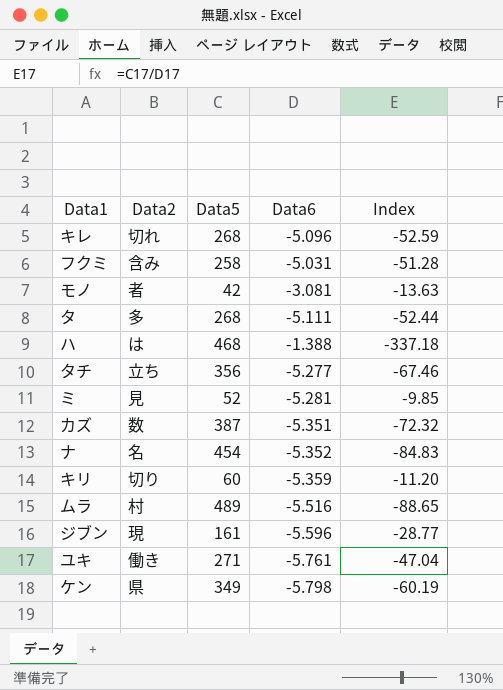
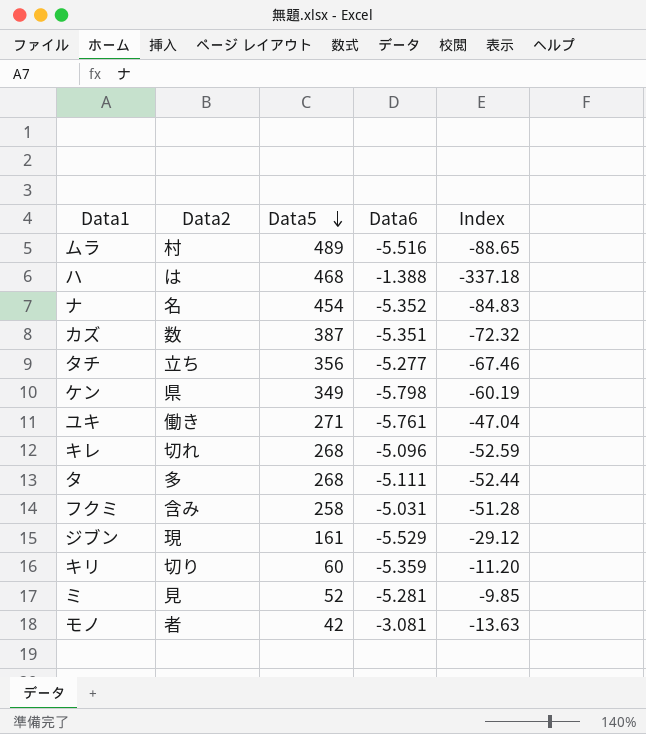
row order: none -> Data5 descending
ジブン | Data6: -5.596 -> -5.529
ジブン | Index: -28.77 -> -29.12

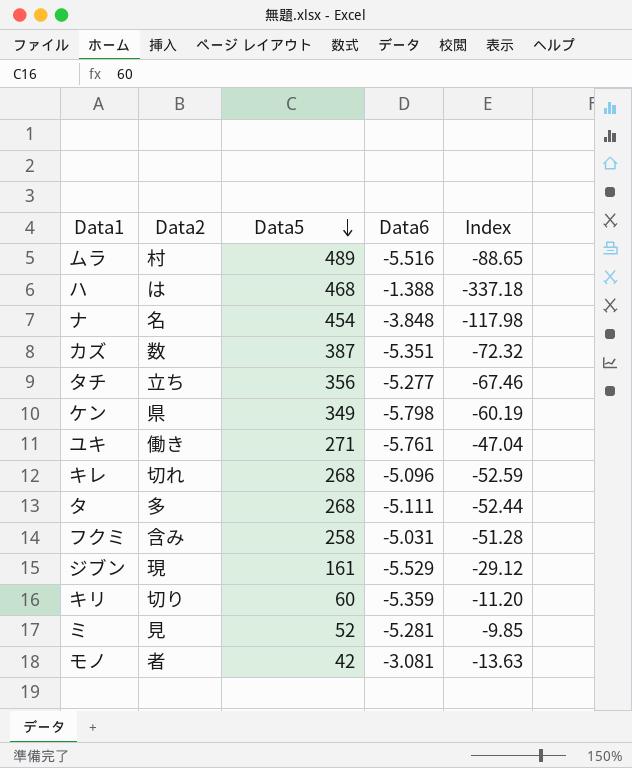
ナ | Data6: -5.352 -> -3.848
ナ | Index: -84.83 -> -117.98

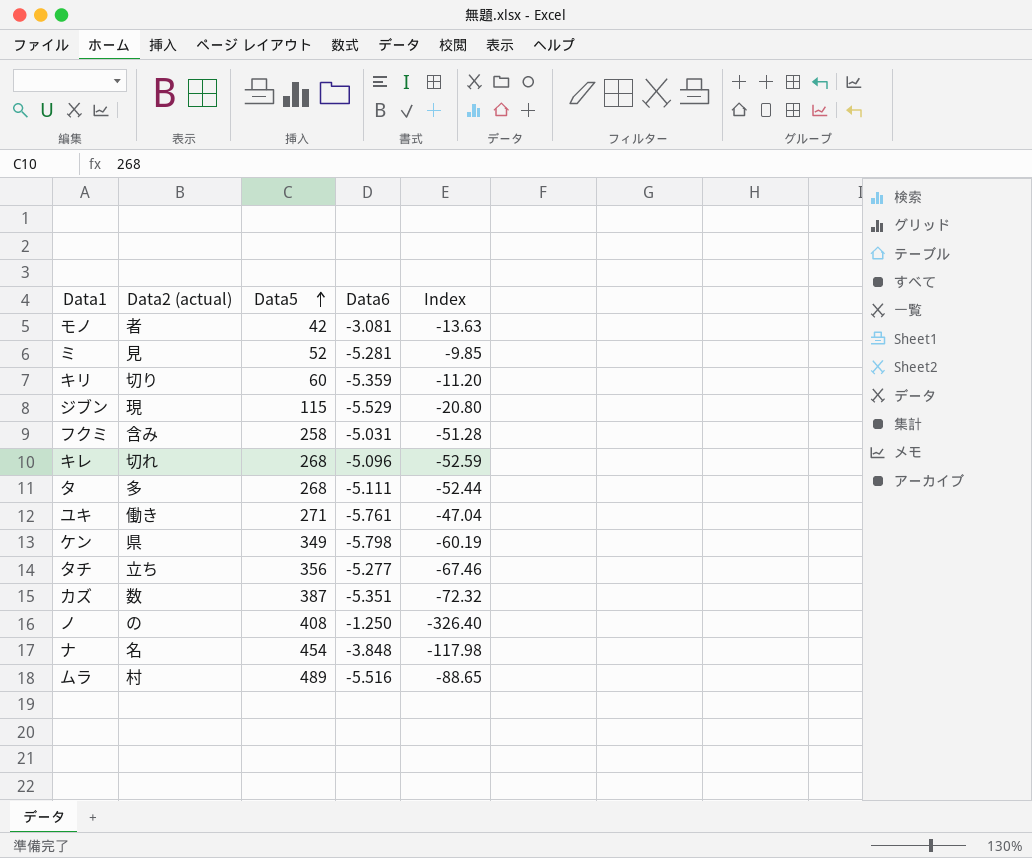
row order: Data5 descending -> Data5 ascending
column name: Data2 -> Data2 (actual)
row ハ: は | 468 | -1.388 | -337.18 -> none
ジブン | Data5: 161 -> 115
ジブン | Index: -29.12 -> -20.80
row ノ: none -> の | 408 | -1.250 | -326.40

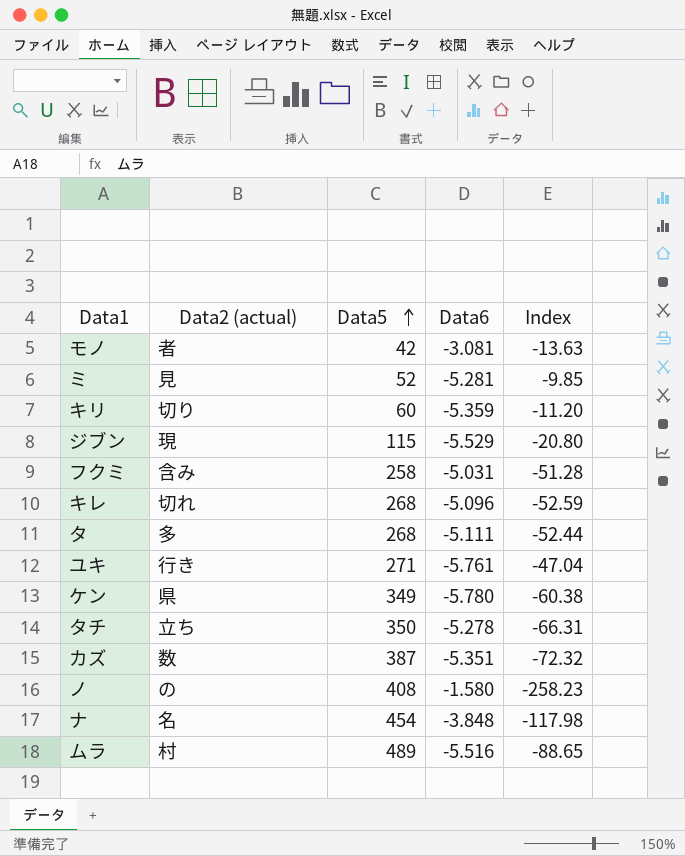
ユキ | Data2 (actual): 働き -> 行き
ケン | Data6: -5.798 -> -5.780
ケン | Index: -60.19 -> -60.38
タチ | Data5: 356 -> 350
タチ | Data6: -5.277 -> -5.278
タチ | Index: -67.46 -> -66.31
ノ | Data6: -1.250 -> -1.580
ノ | Index: -326.40 -> -258.23

